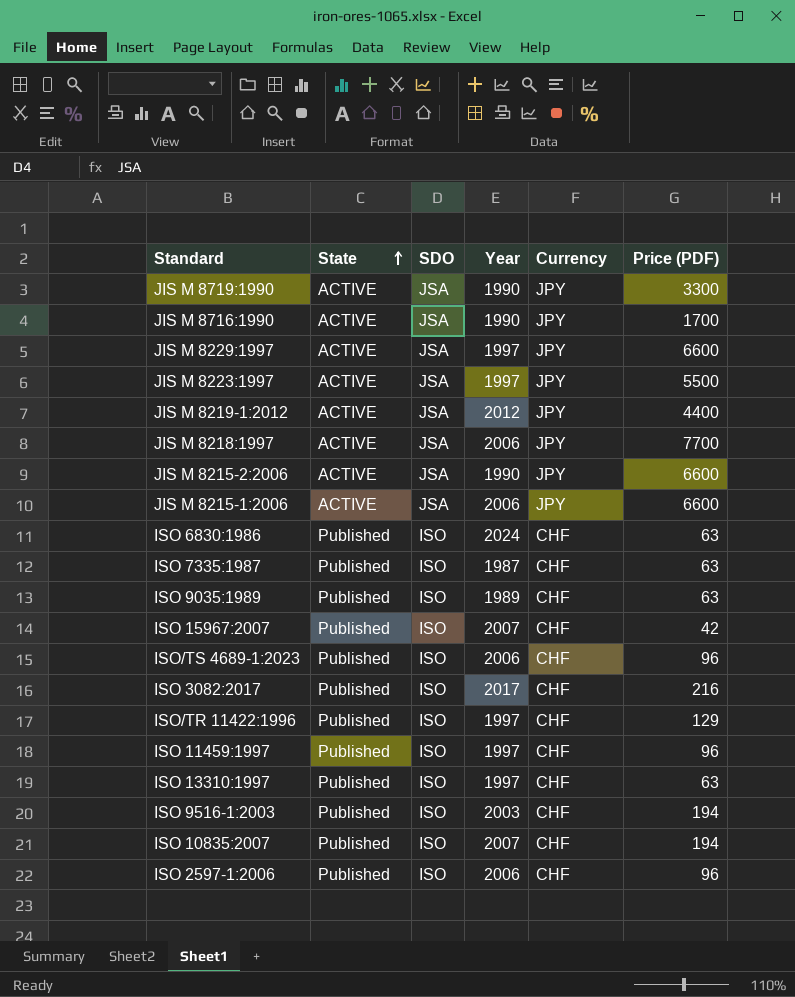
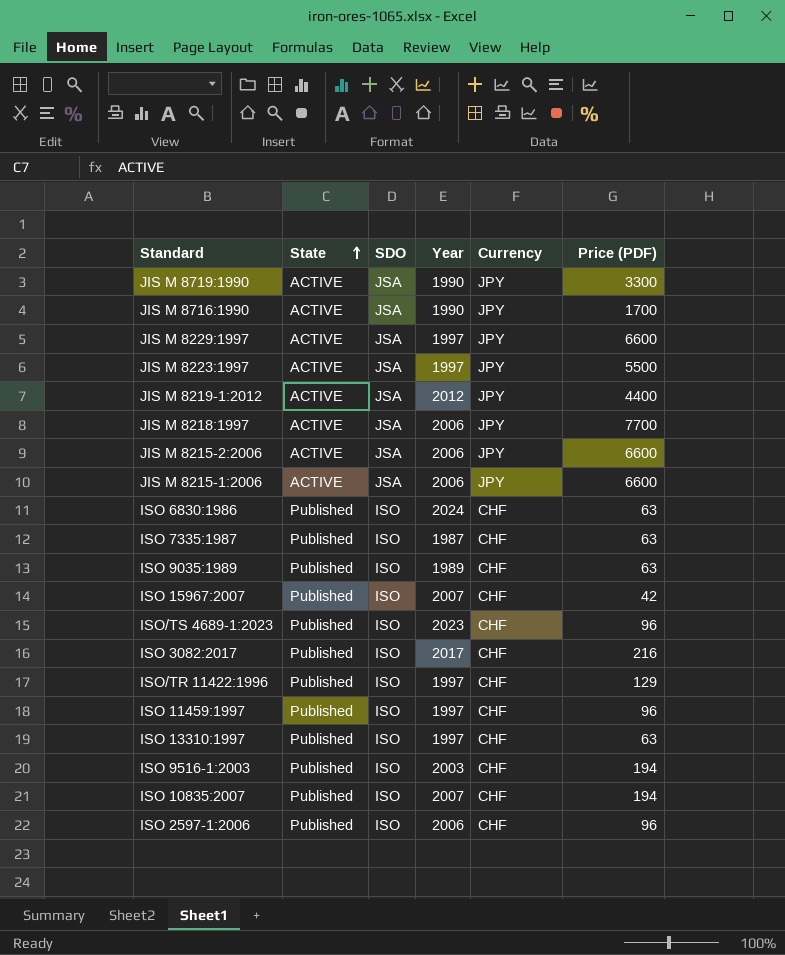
JIS M 8215-2:2006 | Year: 1990 -> 2006
ISO/TS 4689-1:2023 | Year: 2006 -> 2023

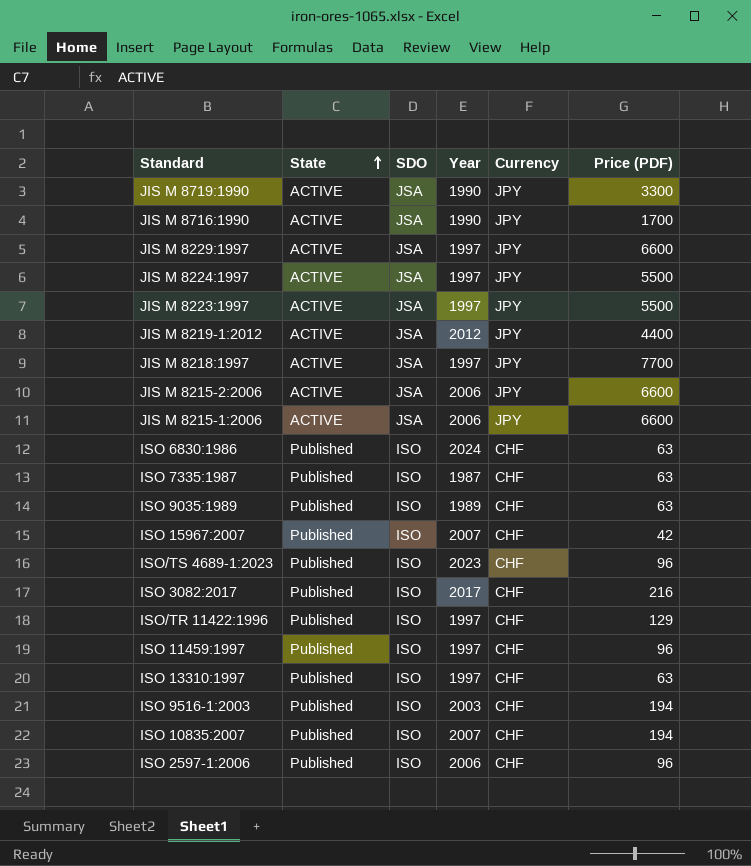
row JIS M 8224:1997: none -> ACTIVE | JSA | 1997 | JPY | 5500
JIS M 8218:1997 | Year: 2006 -> 1997

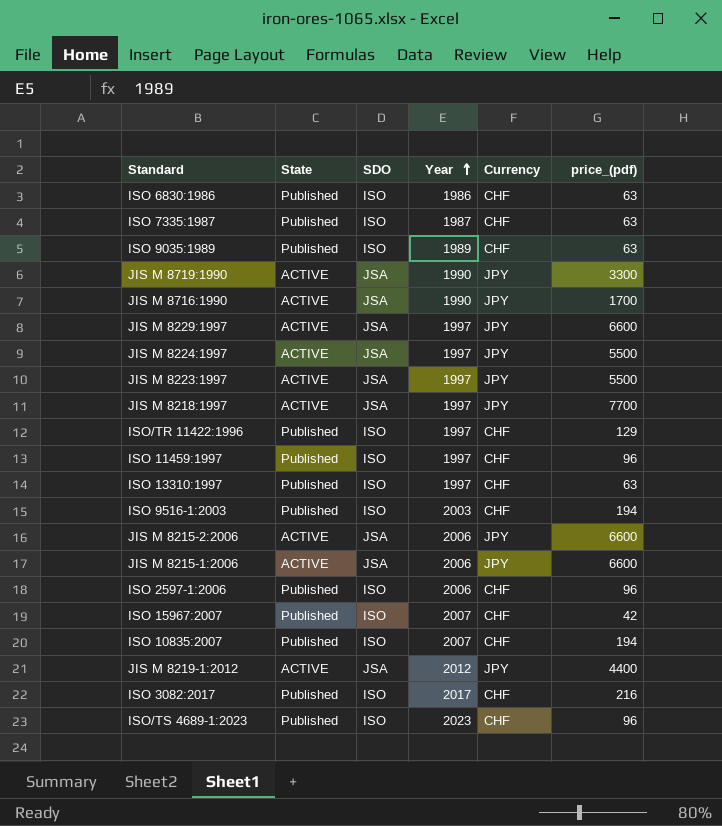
row order: State ascending -> Year ascending
column name: Price (PDF) -> price_(pdf)
ISO 6830:1986 | Year: 2024 -> 1986

